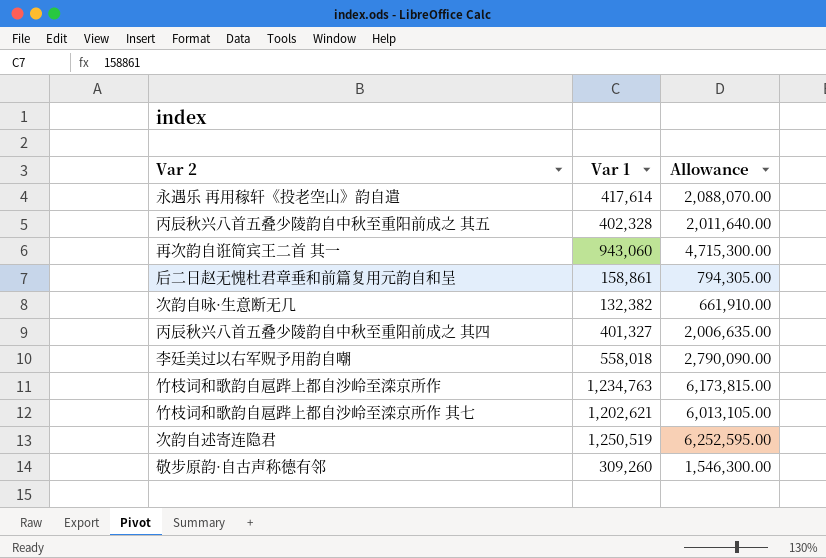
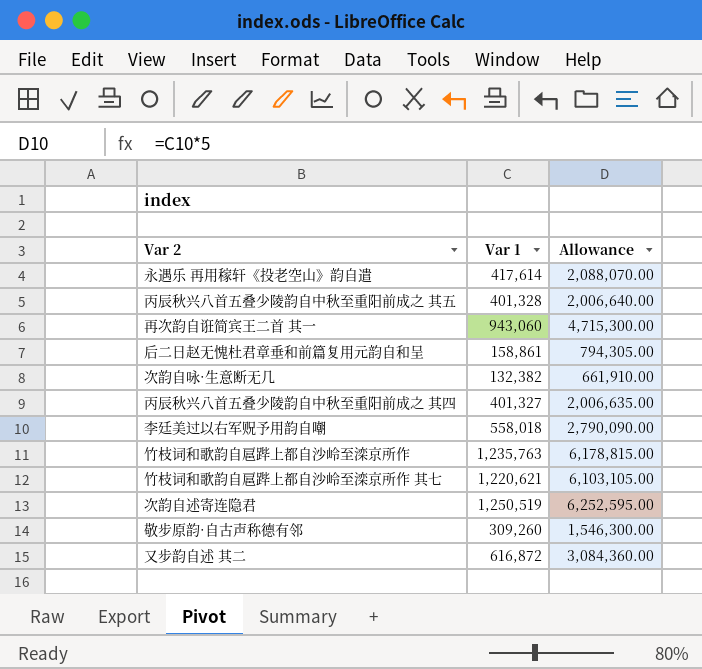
丙辰秋兴八首五叠少陵韵自中秋至重阳前成之 其五 | Var 1: 402,328 -> 401,328
丙辰秋兴八首五叠少陵韵自中秋至重阳前成之 其五 | Allowance: 2,011,640.00 -> 2,006,640.00
竹枝词和歌韵自扈跸上都自沙岭至滦京所作 | Var 1: 1,234,763 -> 1,235,763
竹枝词和歌韵自扈跸上都自沙岭至滦京所作 | Allowance: 6,173,815.00 -> 6,178,815.00
竹枝词和歌韵自扈跸上都自沙岭至滦京所作 其七 | Var 1: 1,202,621 -> 1,220,621
竹枝词和歌韵自扈跸上都自沙岭至滦京所作 其七 | Allowance: 6,013,105.00 -> 6,103,105.00
row 又步韵自述 其二: none -> 616,872 | 3,084,360.00

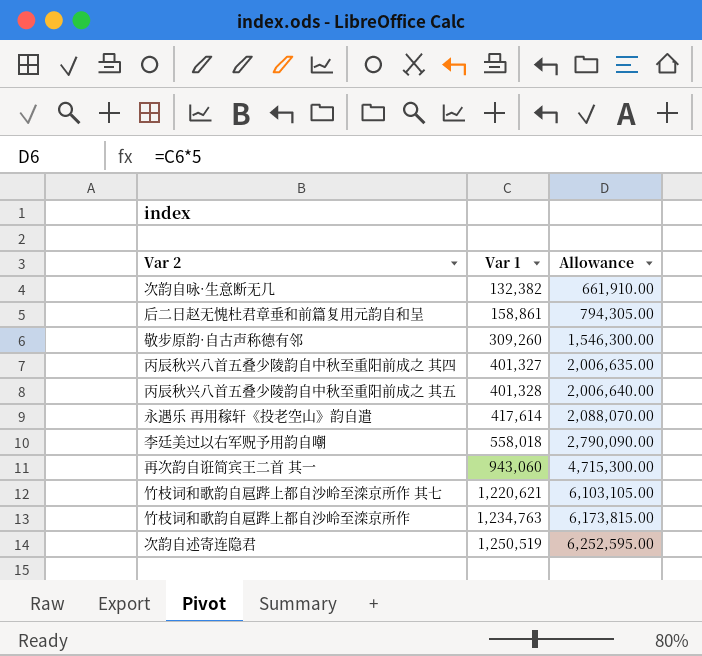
row order: none -> Var 1 ascending
row 又步韵自述 其二: 616,872 | 3,084,360.00 -> none
竹枝词和歌韵自扈跸上都自沙岭至滦京所作 | Var 1: 1,235,763 -> 1,234,763
竹枝词和歌韵自扈跸上都自沙岭至滦京所作 | Allowance: 6,178,815.00 -> 6,173,815.00

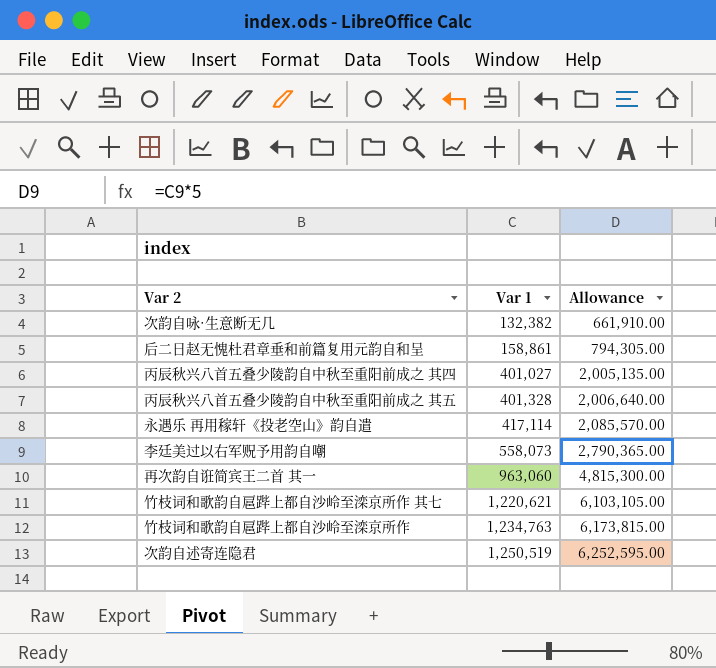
row 敬步原韵·自古声称德有邻: 309,260 | 1,546,300.00 -> none
丙辰秋兴八首五叠少陵韵自中秋至重阳前成之 其四 | Var 1: 401,327 -> 401,027
丙辰秋兴八首五叠少陵韵自中秋至重阳前成之 其四 | Allowance: 2,006,635.00 -> 2,005,135.00
永遇乐 再用稼轩《投老空山》韵自遣 | Var 1: 417,614 -> 417,114
永遇乐 再用稼轩《投老空山》韵自遣 | Allowance: 2,088,070.00 -> 2,085,570.00
李廷美过以右军贶予用韵自嘲 | Var 1: 558,018 -> 558,073
李廷美过以右军贶予用韵自嘲 | Allowance: 2,790,090.00 -> 2,790,365.00
再次韵自诳简宾王二首 其一 | Var 1: 943,060 -> 963,060
再次韵自诳简宾王二首 其一 | Allowance: 4,715,300.00 -> 4,815,300.00

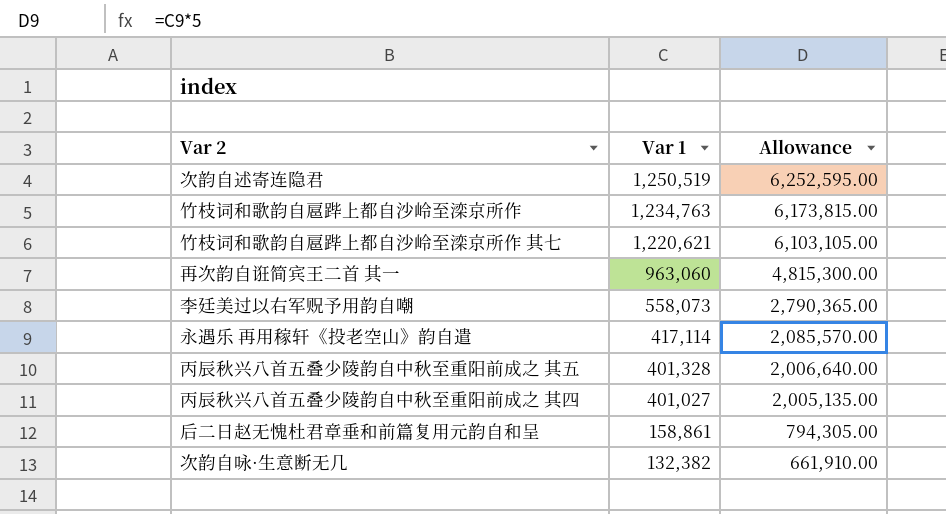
row order: Var 1 ascending -> Var 1 descending

